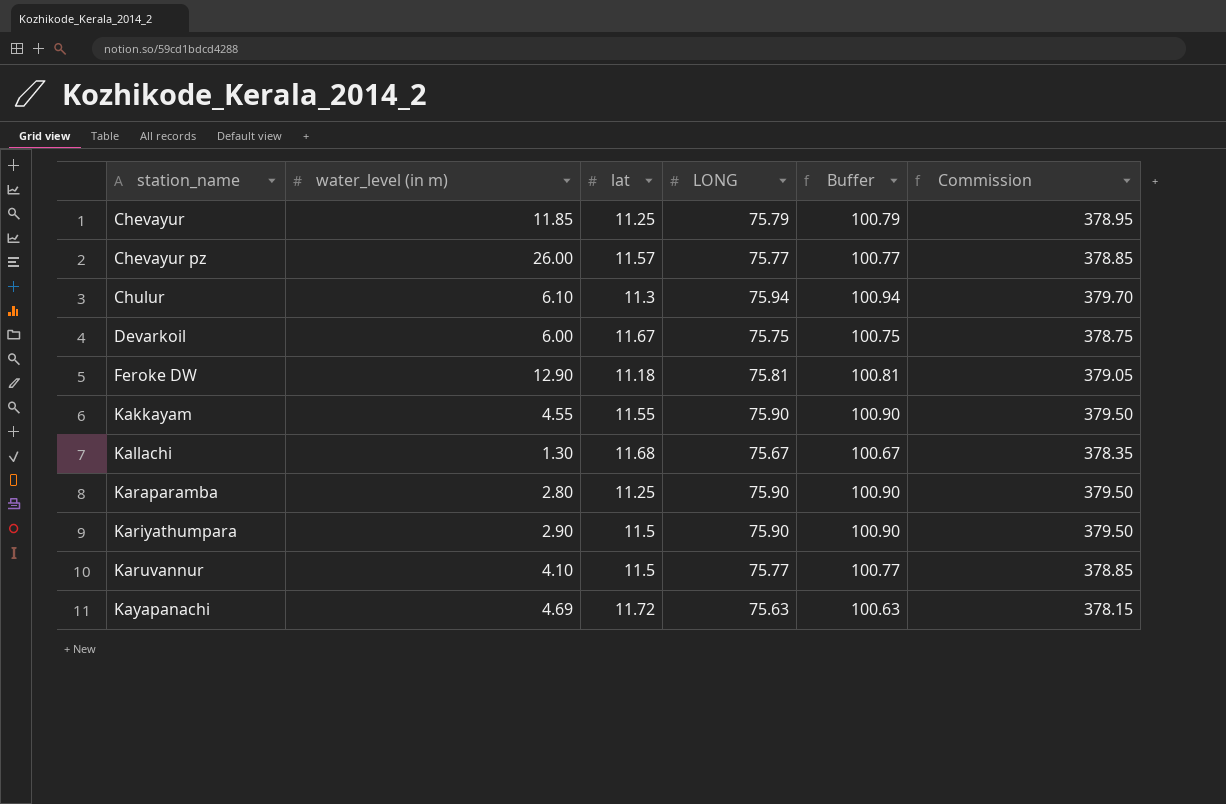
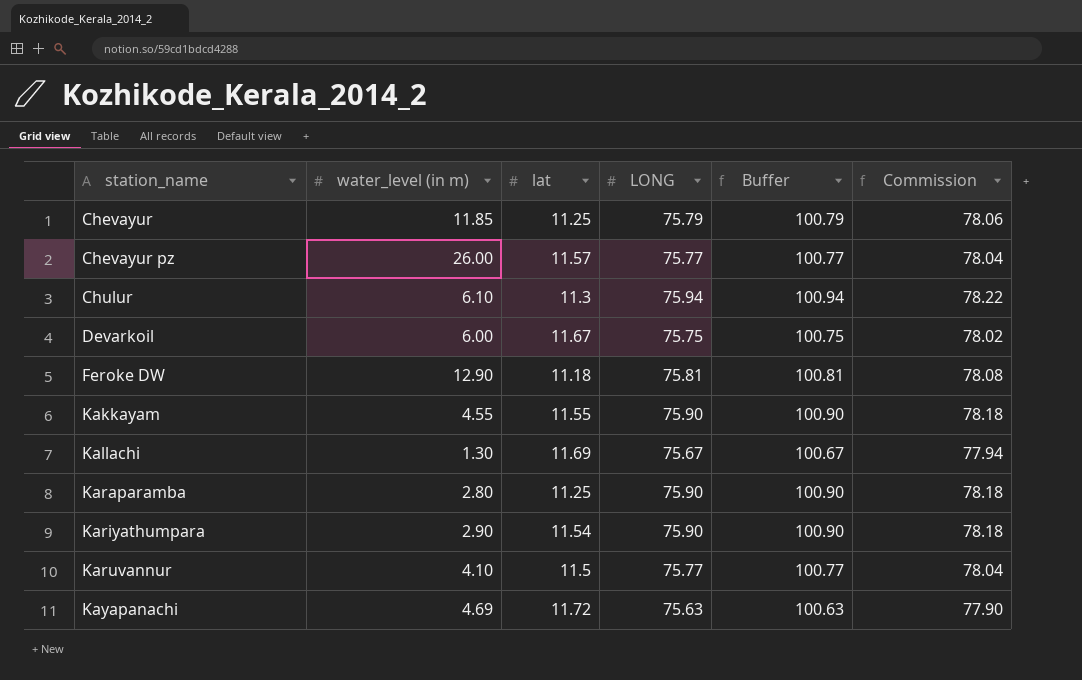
column Commission | formula: [LONG] * 5 -> [LONG] * 1.03
Kallachi | lat: 11.68 -> 11.69
Kariyathumpara | lat: 11.5 -> 11.54

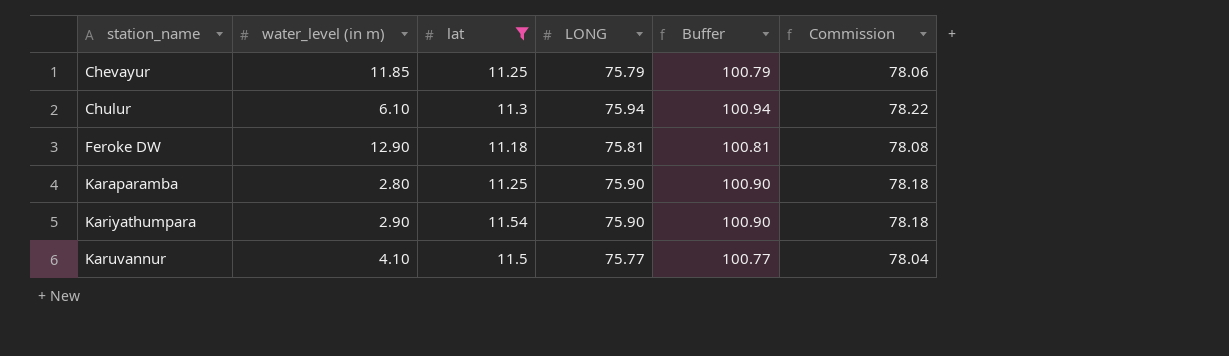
filter: none -> lat <= 11.54

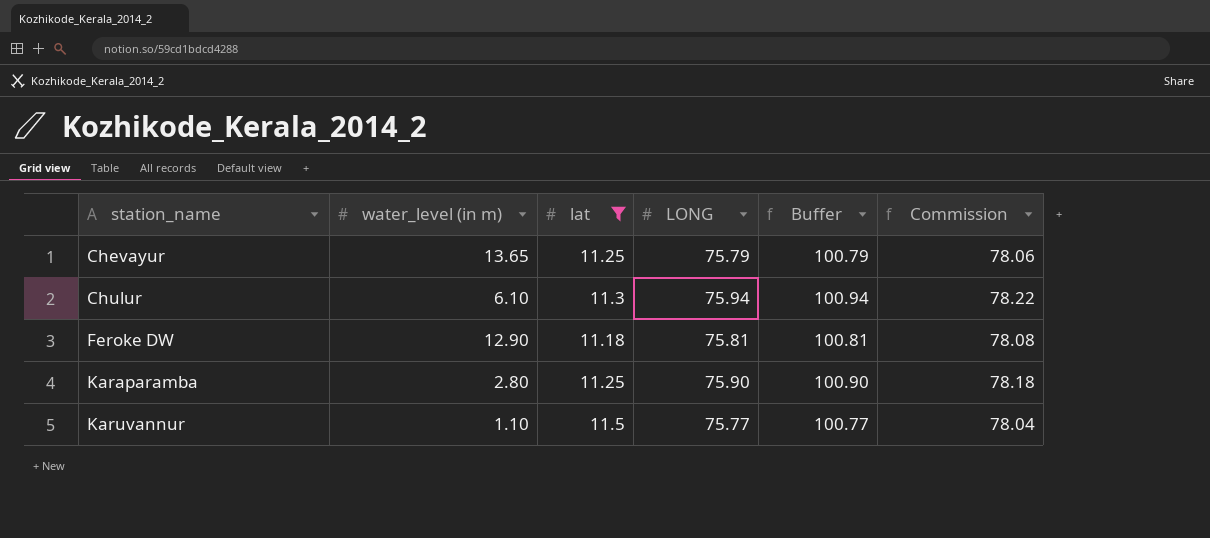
row Kariyathumpara: 2.90 | 11.54 | 75.90 | 100.90 | 78.18 -> none
Chevayur | water_level (in m): 11.85 -> 13.65
Karuvannur | water_level (in m): 4.10 -> 1.10

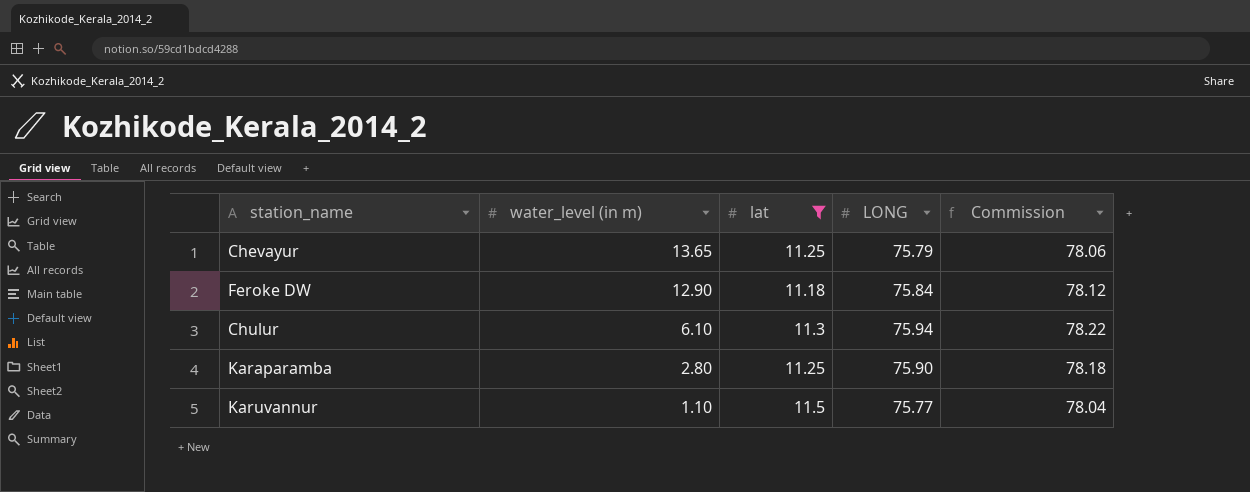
row order: station_name ascending -> water_level (in m) descending
column Buffer | formula: [LONG] + 25 -> none
Feroke DW | LONG: 75.81 -> 75.84
Feroke DW | Commission: 78.08 -> 78.12

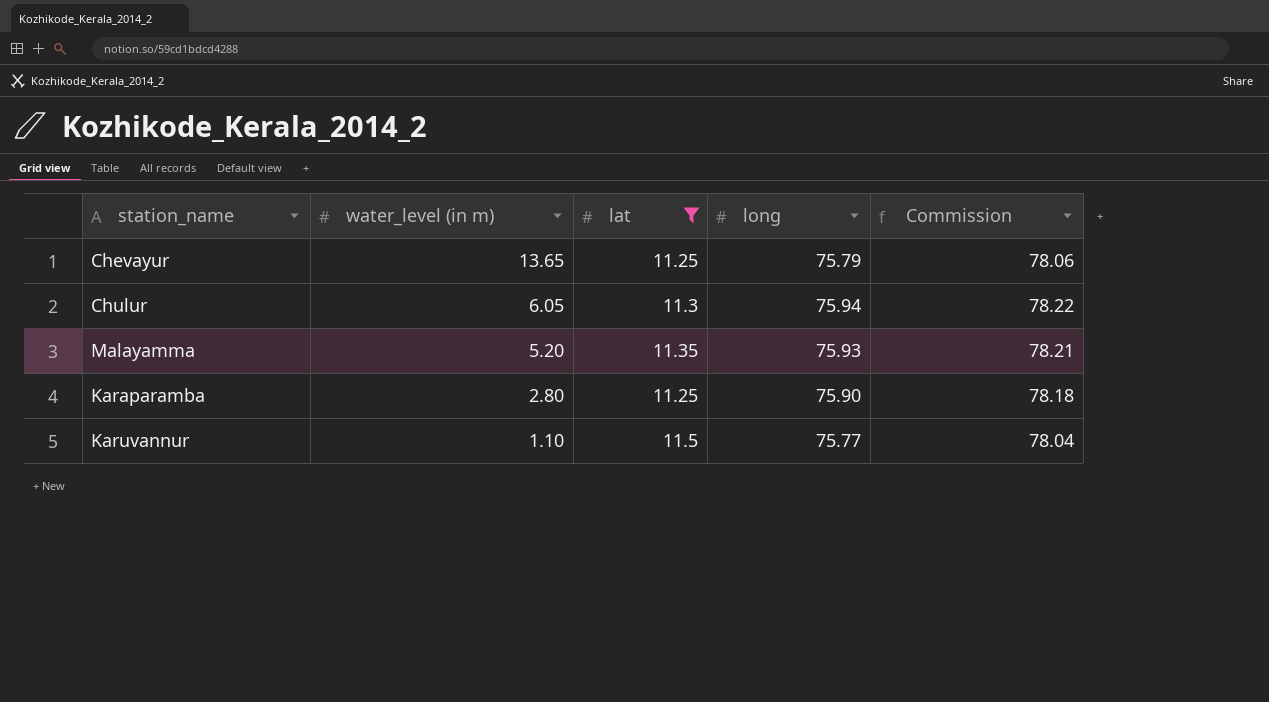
column name: LONG -> long
row Feroke DW: 12.90 | 11.18 | 75.84 | 78.12 -> none
Chulur | water_level (in m): 6.10 -> 6.05
row Malayamma: none -> 5.20 | 11.35 | 75.93 | 78.21

